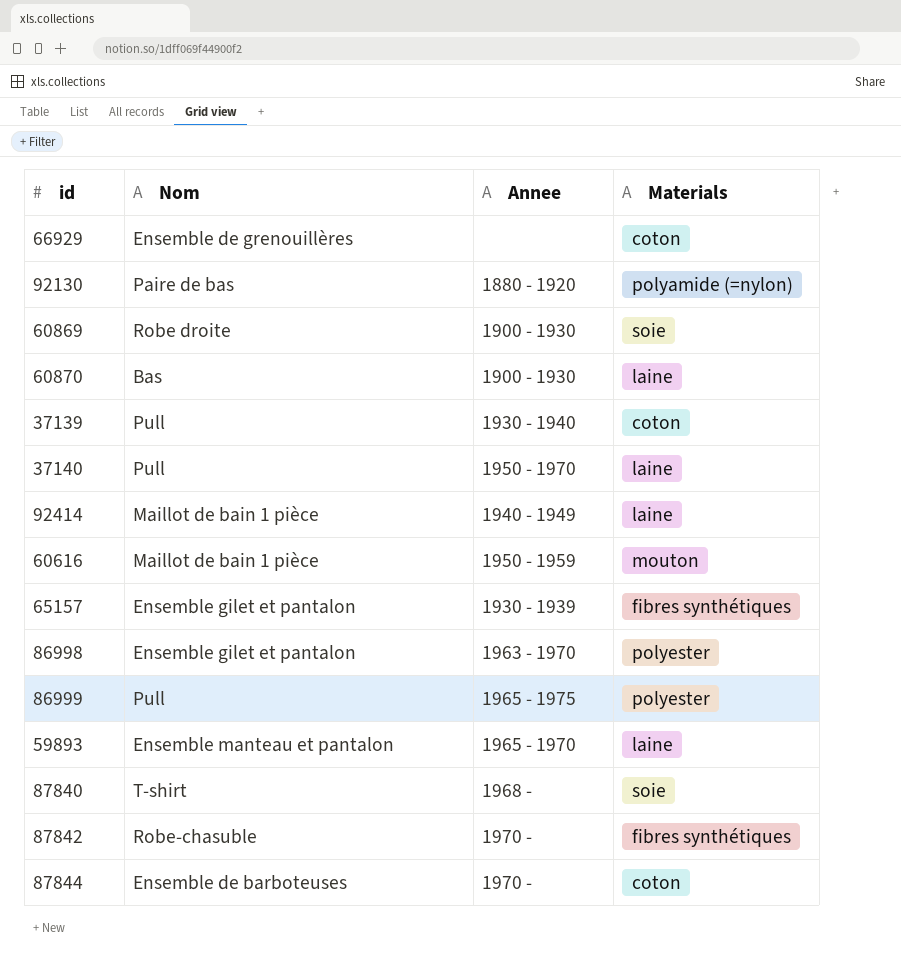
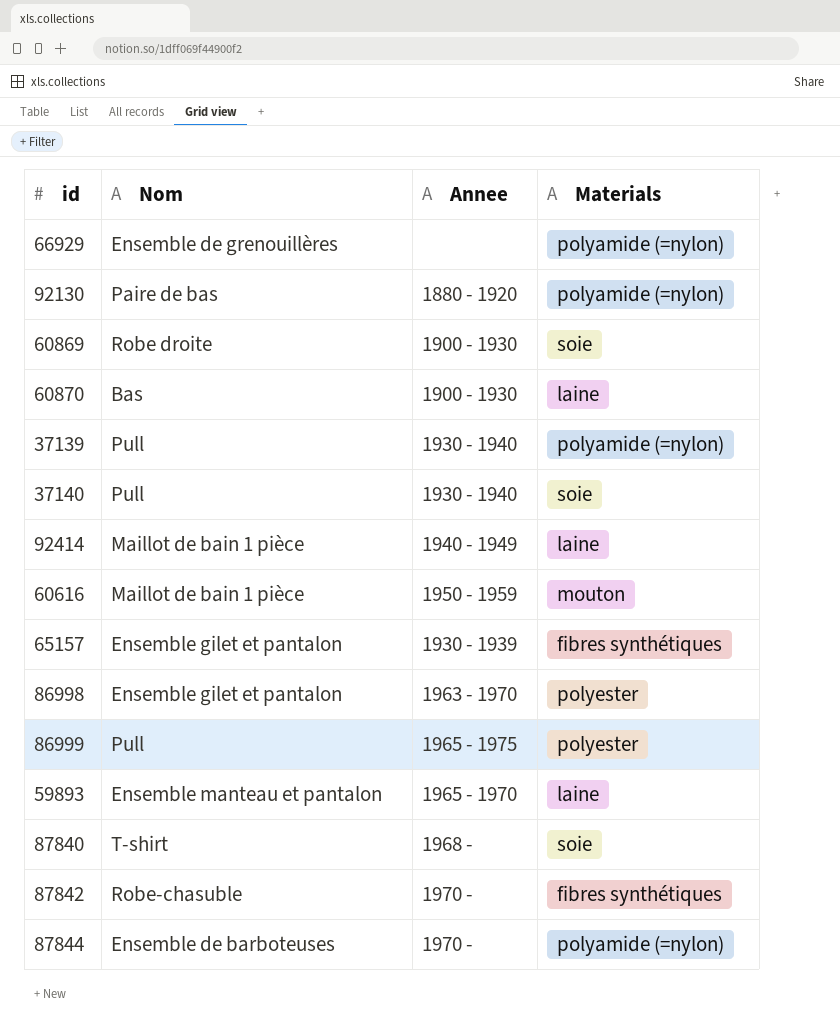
66929 | Materials: coton -> polyamide (=nylon)
37139 | Materials: coton -> polyamide (=nylon)
37140 | Annee: 1950 - 1970 -> 1930 - 1940
37140 | Materials: laine -> soie
87844 | Materials: coton -> polyamide (=nylon)

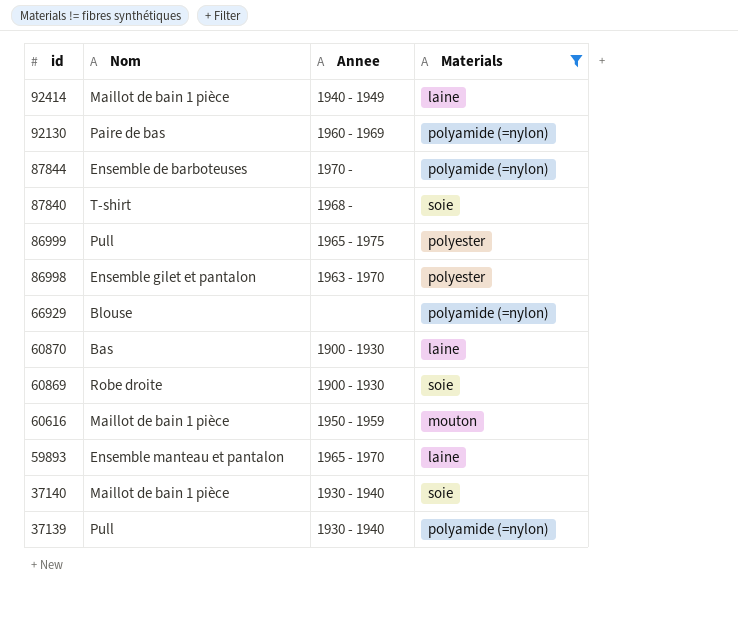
filter: none -> Materials != fibres synthétiques
row order: none -> id descending
92130 | Annee: 1880 - 1920 -> 1960 - 1969
66929 | Nom: Ensemble de grenouillères -> Blouse
37140 | Nom: Pull -> Maillot de bain 1 pièce

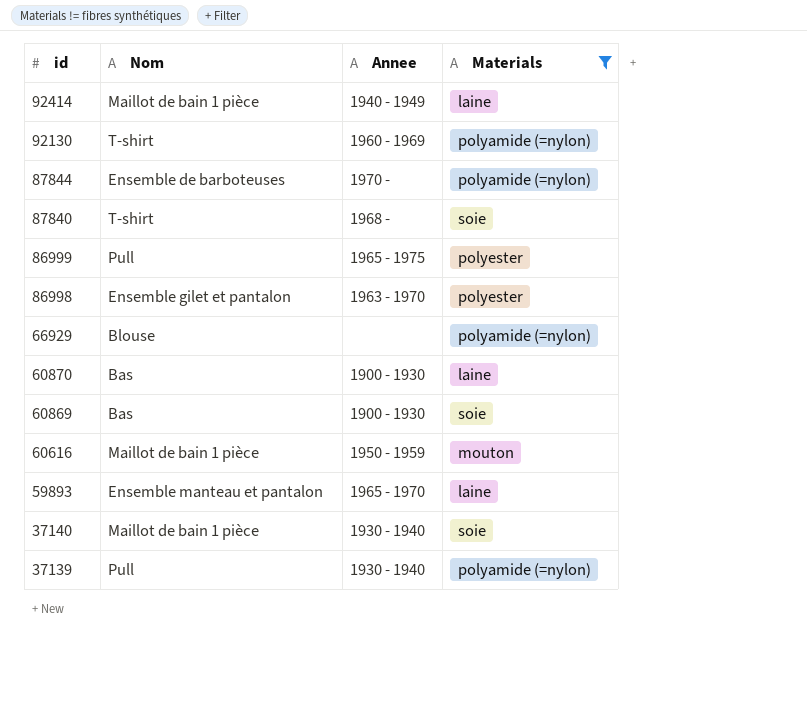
92130 | Nom: Paire de bas -> T-shirt
60869 | Nom: Robe droite -> Bas

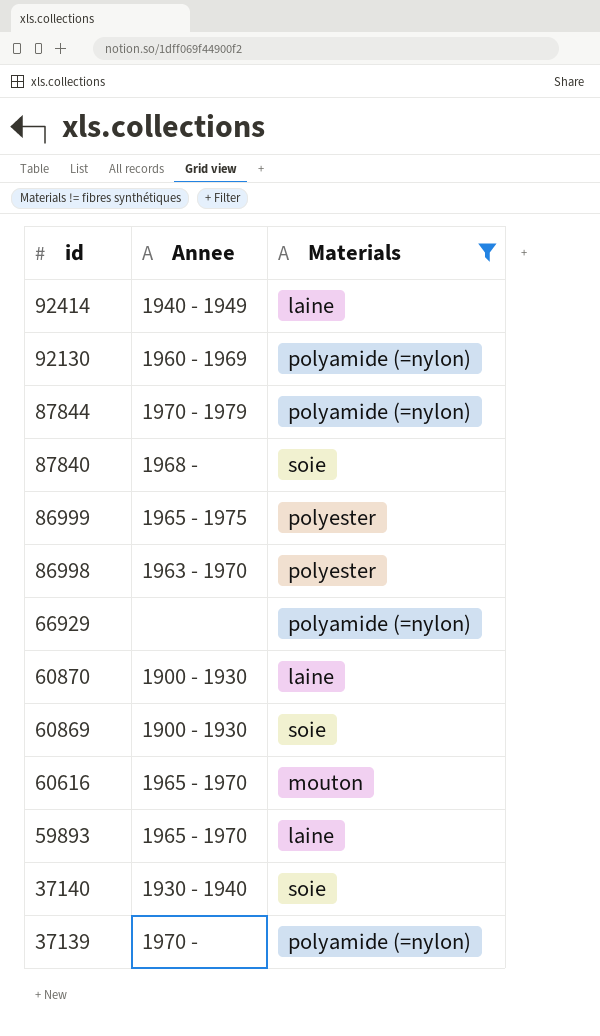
column Nom | position: 2 -> none
87844 | Annee: 1970 - -> 1970 - 1979
60616 | Annee: 1950 - 1959 -> 1965 - 1970
37139 | Annee: 1930 - 1940 -> 1970 -

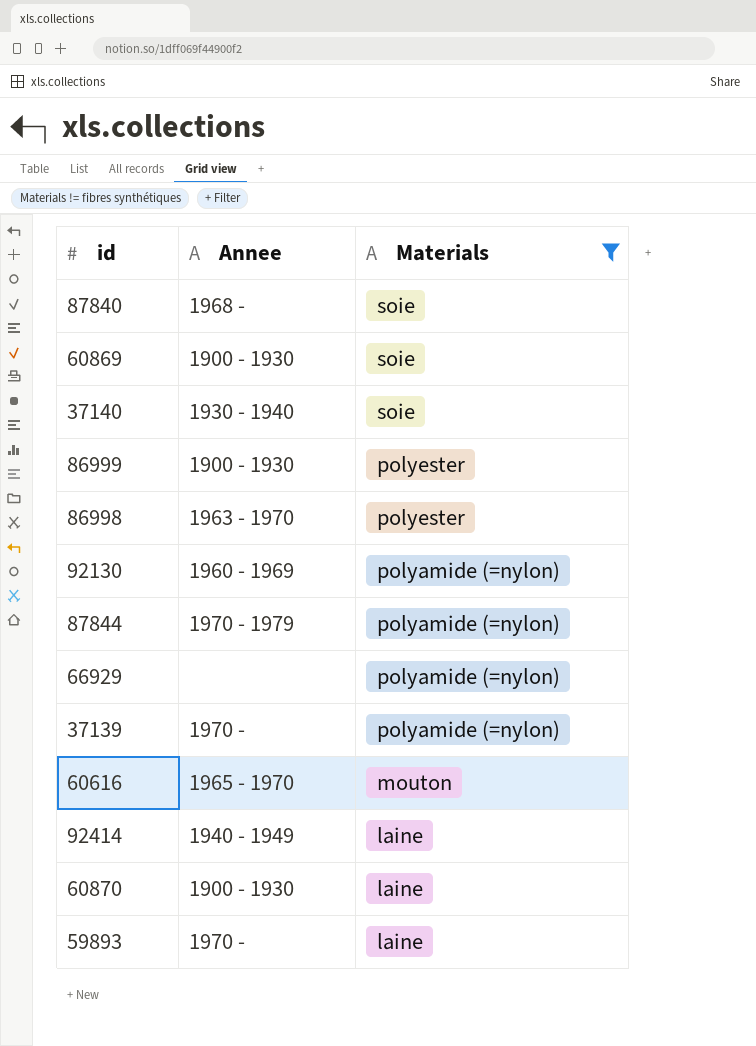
row order: id descending -> Materials descending
86999 | Annee: 1965 - 1975 -> 1900 - 1930
59893 | Annee: 1965 - 1970 -> 1970 -

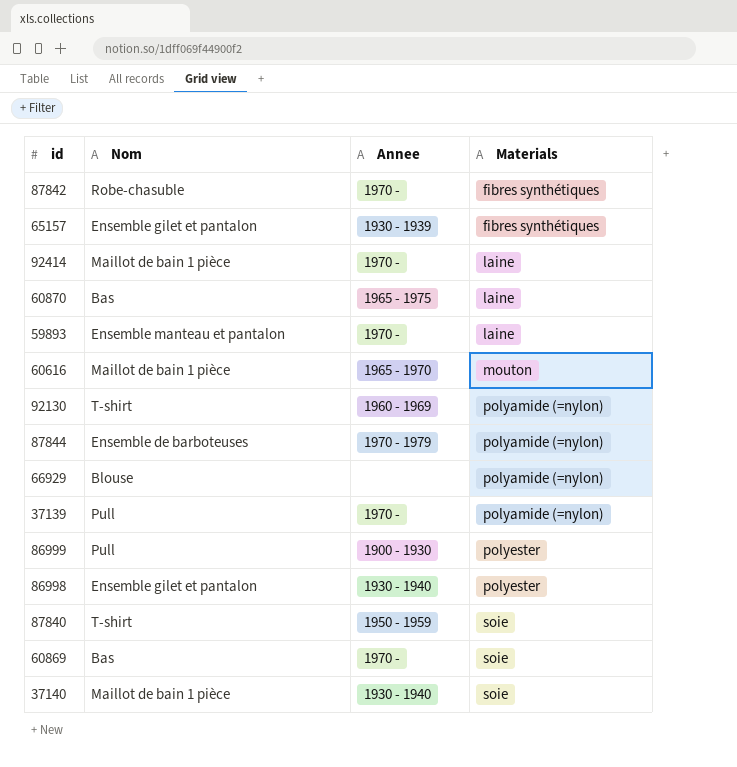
filter: Materials != fibres synthétiques -> none
row order: Materials descending -> Materials ascending
column Nom | position: none -> 2
92414 | Annee: 1940 - 1949 -> 1970 -
60870 | Annee: 1900 - 1930 -> 1965 - 1975
86998 | Annee: 1963 - 1970 -> 1930 - 1940
87840 | Annee: 1968 - -> 1950 - 1959
60869 | Annee: 1900 - 1930 -> 1970 -

